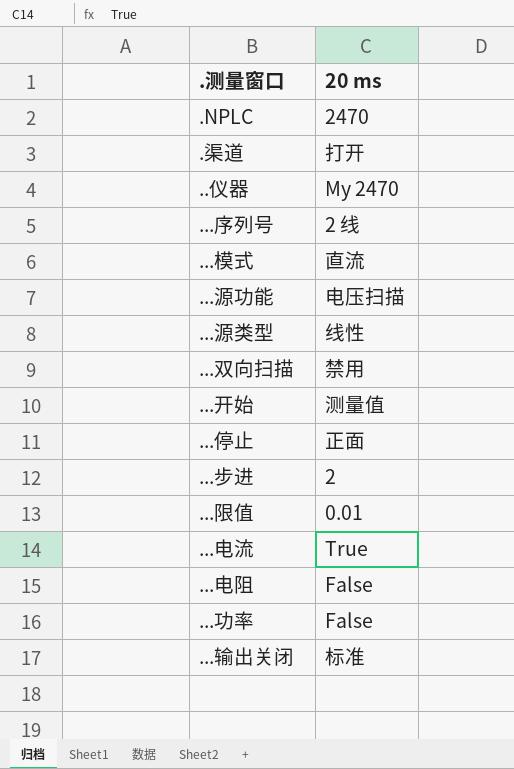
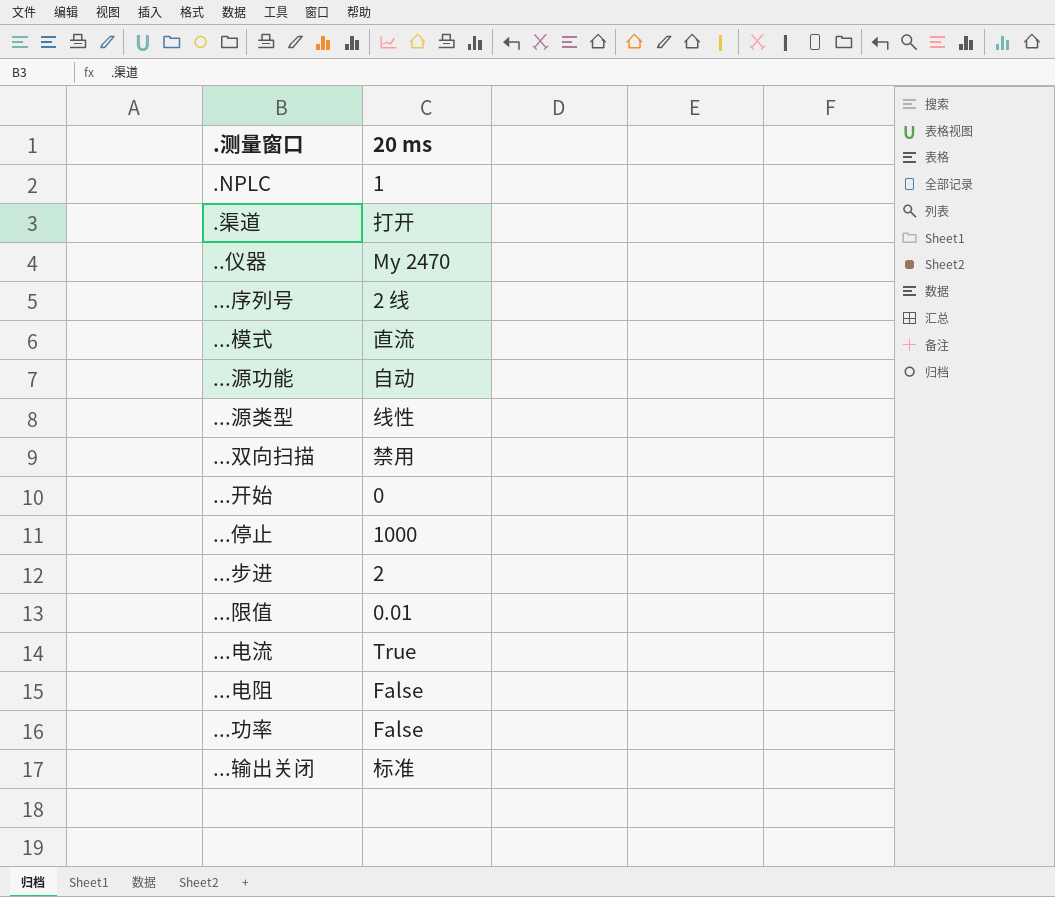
.NPLC | 20 ms: 2470 -> 1
...源功能 | 20 ms: 电压扫描 -> 自动
...开始 | 20 ms: 测量值 -> 0
...停止 | 20 ms: 正面 -> 1000

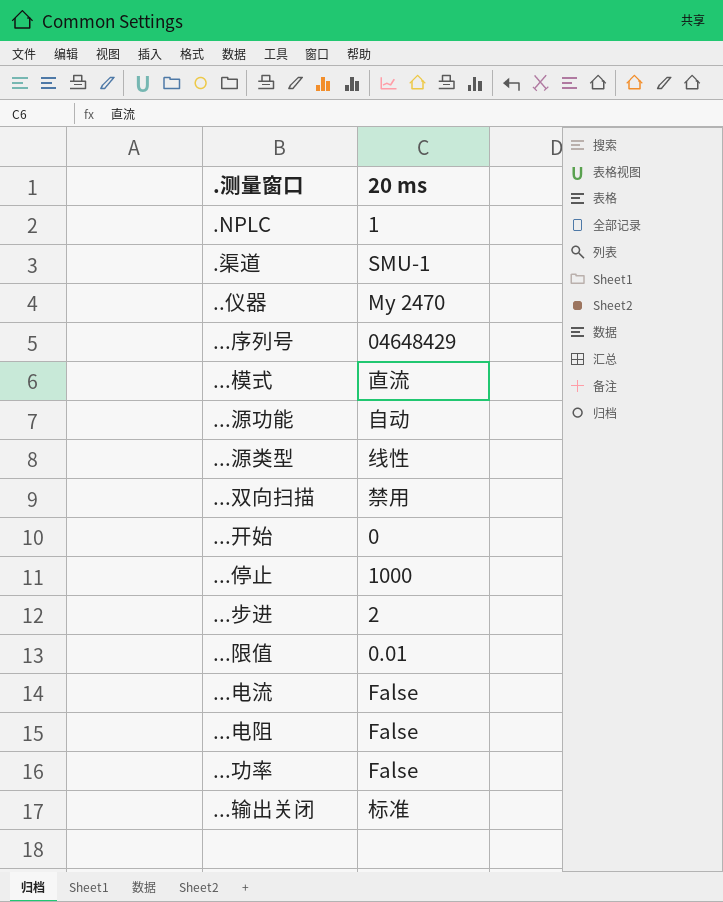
.渠道 | 20 ms: 打开 -> SMU-1
...序列号 | 20 ms: 2 线 -> 04648429
...电流 | 20 ms: True -> False

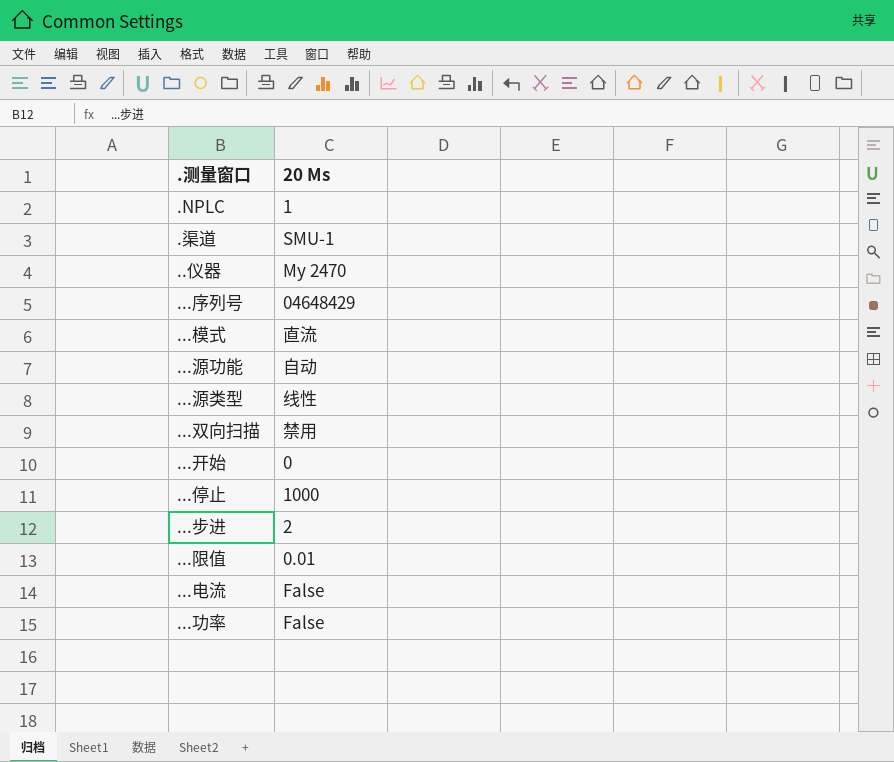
column name: 20 ms -> 20 Ms
row ...电阻: False -> none
row ...输出关闭: 标准 -> none

